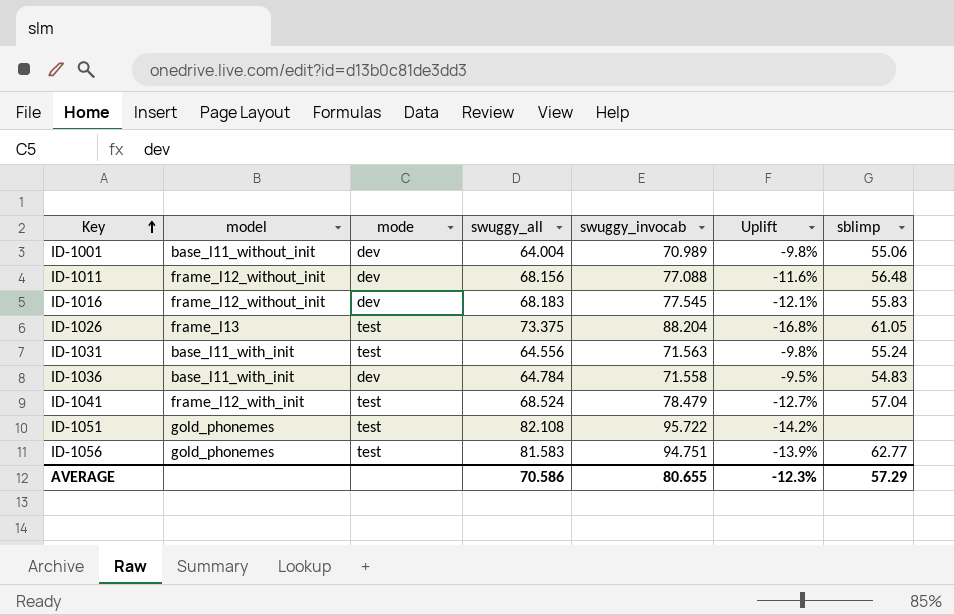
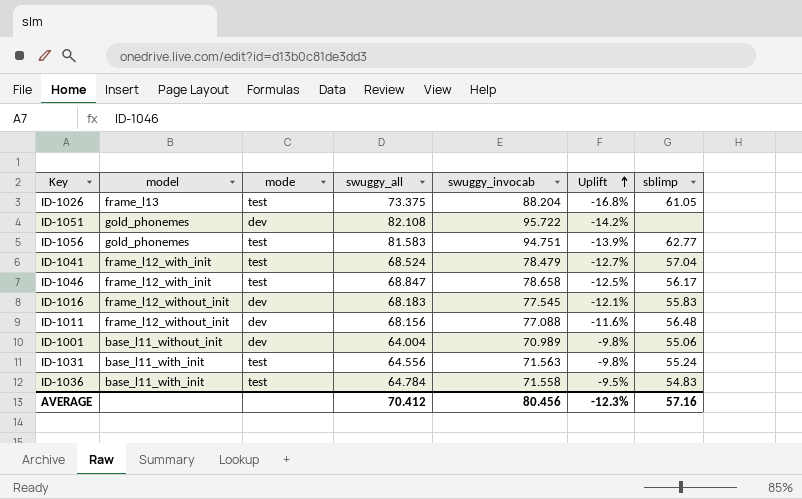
row order: Key ascending -> Uplift ascending
ID-1051 | mode: test -> dev
row ID-1046: none -> frame_l12_with_init | test | 68.847 | 78.658 | -12.5% | 56.17
ID-1036 | mode: dev -> test
AVERAGE | swuggy_all: 70.586 -> 70.412
AVERAGE | swuggy_invocab: 80.655 -> 80.456
AVERAGE | sblimp: 57.29 -> 57.16

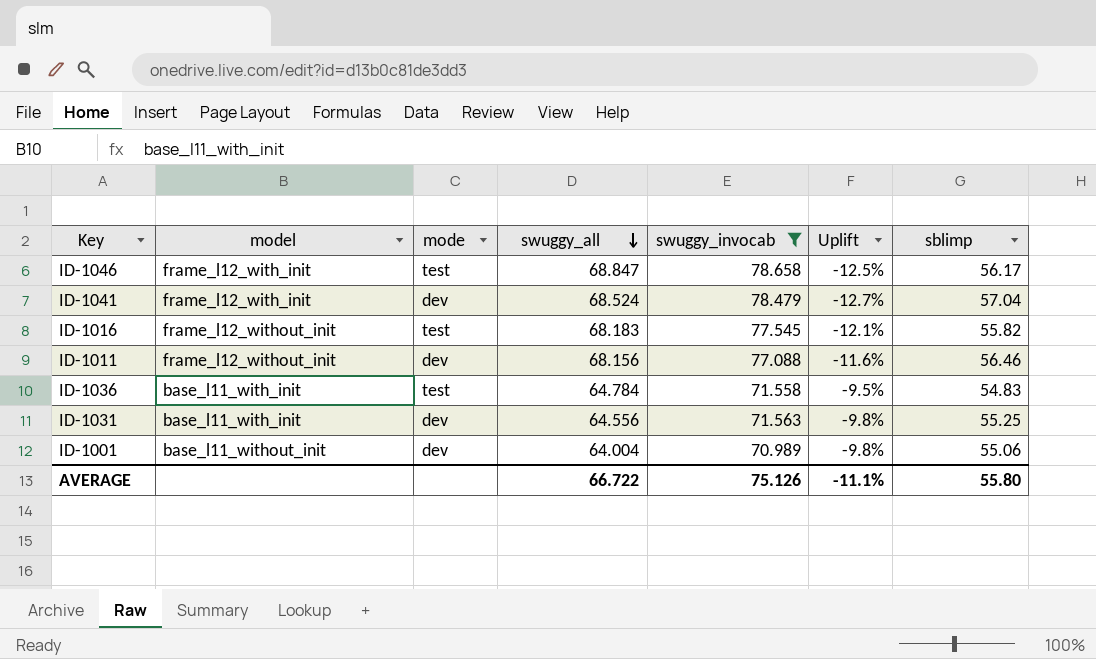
filter: none -> swuggy_invocab <= 78.658
row order: Uplift ascending -> swuggy_all descending
ID-1041 | mode: test -> dev
ID-1016 | mode: dev -> test
ID-1016 | sblimp: 55.83 -> 55.82
ID-1011 | sblimp: 56.48 -> 56.46
ID-1031 | mode: test -> dev
ID-1031 | sblimp: 55.24 -> 55.25
AVERAGE | swuggy_all: 70.412 -> 66.722
AVERAGE | swuggy_invocab: 80.456 -> 75.126
AVERAGE | Uplift: -12.3% -> -11.1%
AVERAGE | sblimp: 57.16 -> 55.80

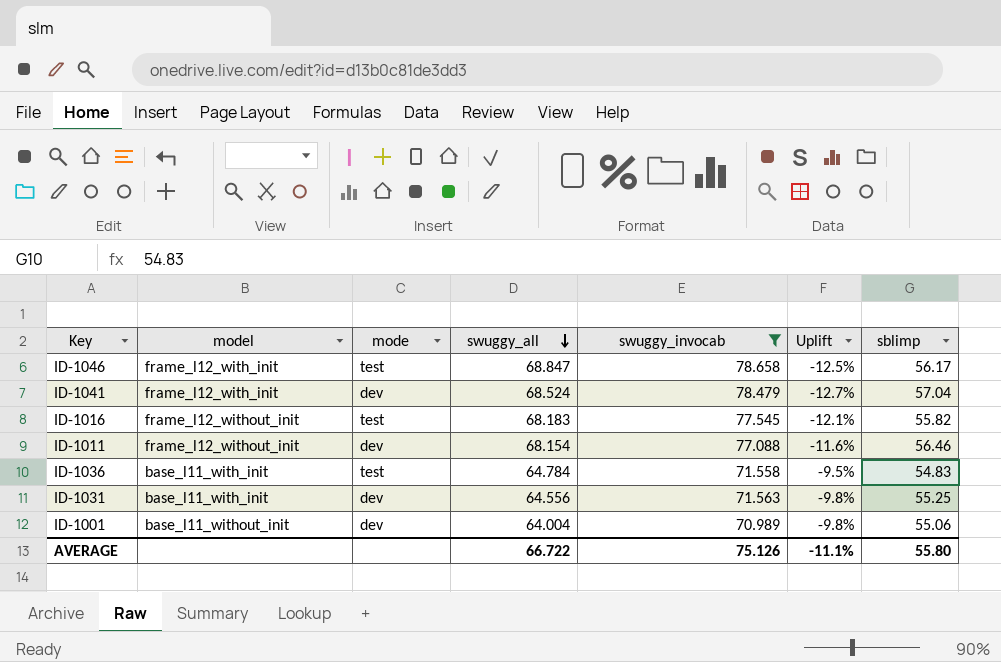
ID-1011 | swuggy_all: 68.156 -> 68.154

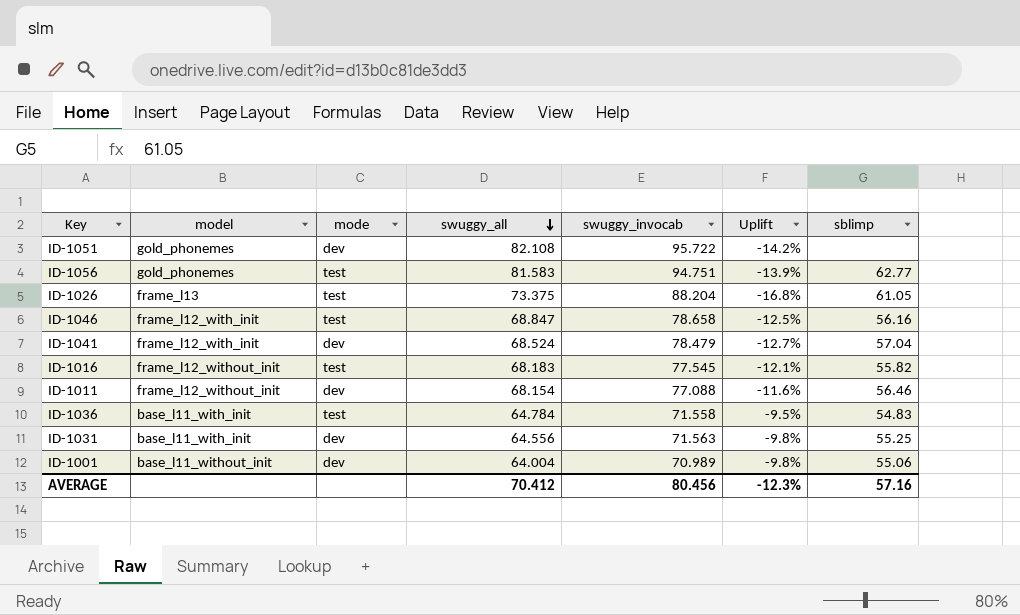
filter: swuggy_invocab <= 78.658 -> none
ID-1046 | sblimp: 56.17 -> 56.16
AVERAGE | swuggy_all: 66.722 -> 70.412
AVERAGE | swuggy_invocab: 75.126 -> 80.456
AVERAGE | Uplift: -11.1% -> -12.3%
AVERAGE | sblimp: 55.80 -> 57.16

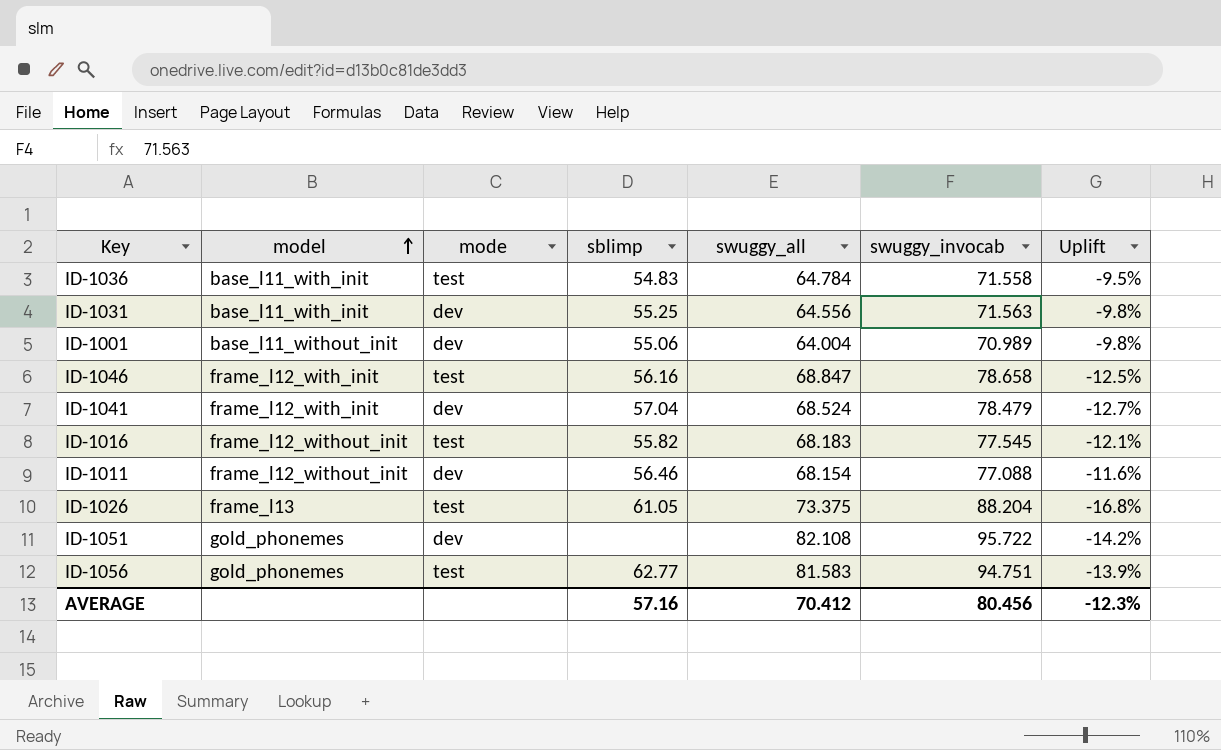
row order: swuggy_all descending -> model ascending
column sblimp | position: 7 -> 4

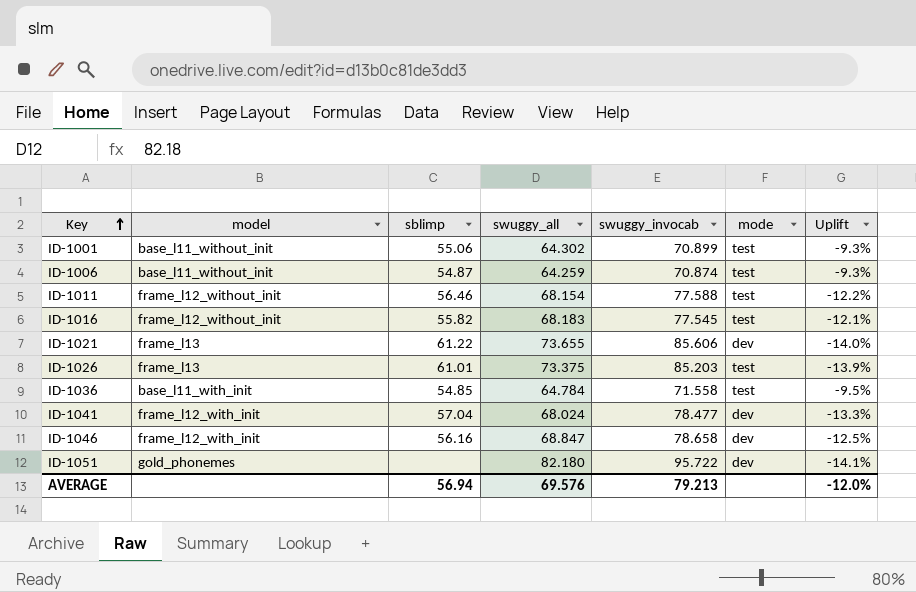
row order: model ascending -> Key ascending
column mode | position: 3 -> 6
row ID-1031: base_l11_with_init | dev | 55.25 | 64.556 | 71.563 | -9.8% -> none
row ID-1056: gold_phonemes | test | 62.77 | 81.583 | 94.751 | -13.9% -> none
ID-1001 | swuggy_all: 64.004 -> 64.302
ID-1001 | swuggy_invocab: 70.989 -> 70.899
ID-1001 | mode: dev -> test
ID-1001 | Uplift: -9.8% -> -9.3%
row ID-1006: none -> base_l11_without_init | 54.87 | 64.259 | 70.874 | test | -9.3%
ID-1011 | swuggy_invocab: 77.088 -> 77.588
ID-1011 | mode: dev -> test
ID-1011 | Uplift: -11.6% -> -12.2%
row ID-1021: none -> frame_l13 | 61.22 | 73.655 | 85.606 | dev | -14.0%
ID-1026 | sblimp: 61.05 -> 61.01
ID-1026 | swuggy_invocab: 88.204 -> 85.203
ID-1026 | Uplift: -16.8% -> -13.9%
ID-1036 | sblimp: 54.83 -> 54.85
ID-1041 | swuggy_all: 68.524 -> 68.024
ID-1041 | swuggy_invocab: 78.479 -> 78.477
ID-1041 | Uplift: -12.7% -> -13.3%
ID-1046 | mode: test -> dev
ID-1051 | swuggy_all: 82.108 -> 82.180
ID-1051 | Uplift: -14.2% -> -14.1%
AVERAGE | sblimp: 57.16 -> 56.94
AVERAGE | swuggy_all: 70.412 -> 69.576
AVERAGE | swuggy_invocab: 80.456 -> 79.213
AVERAGE | Uplift: -12.3% -> -12.0%

